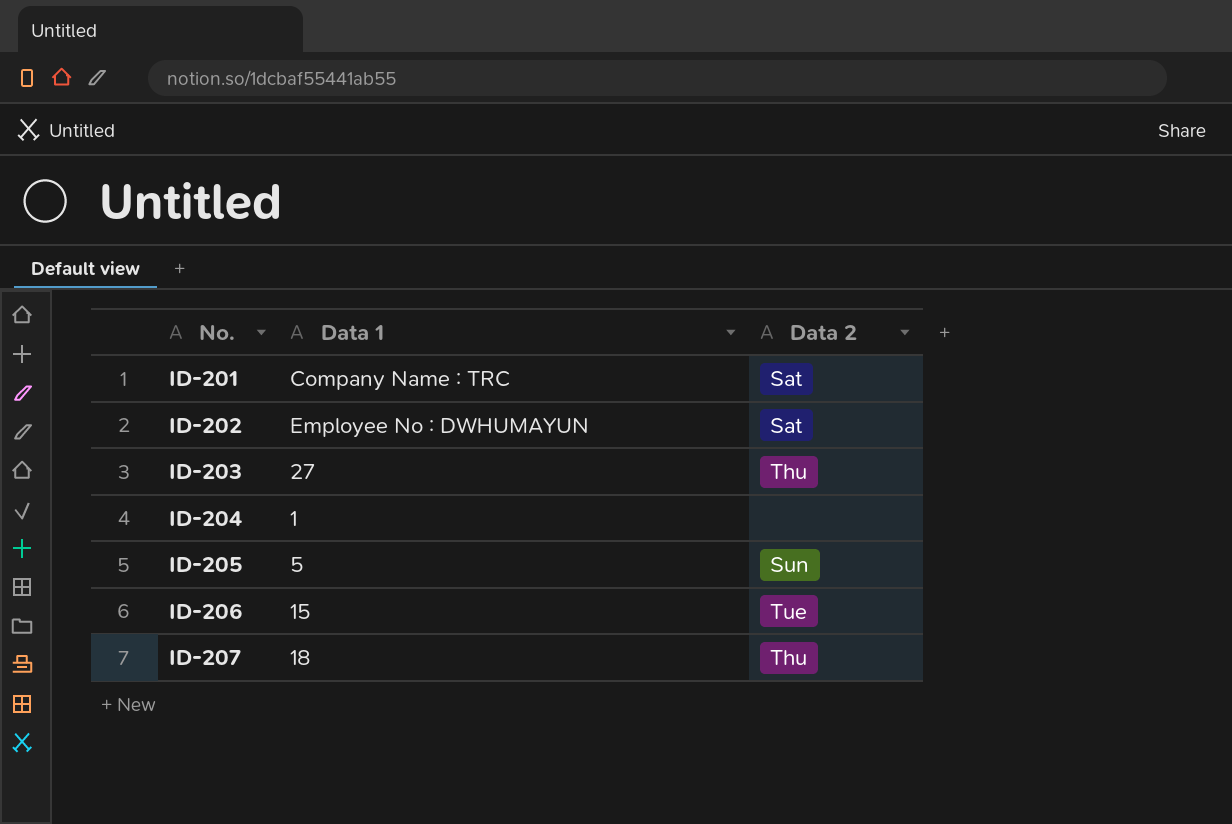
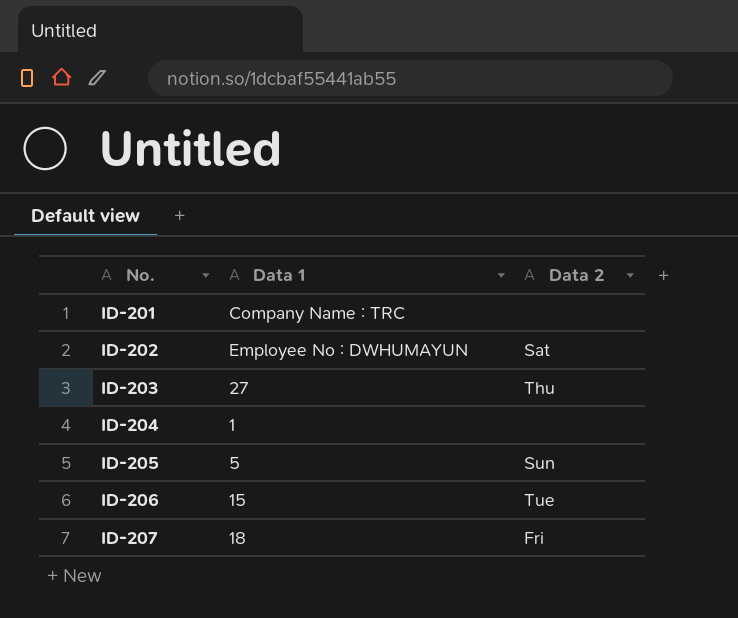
ID-201 | Data 2: Sat -> none
ID-207 | Data 2: Thu -> Fri

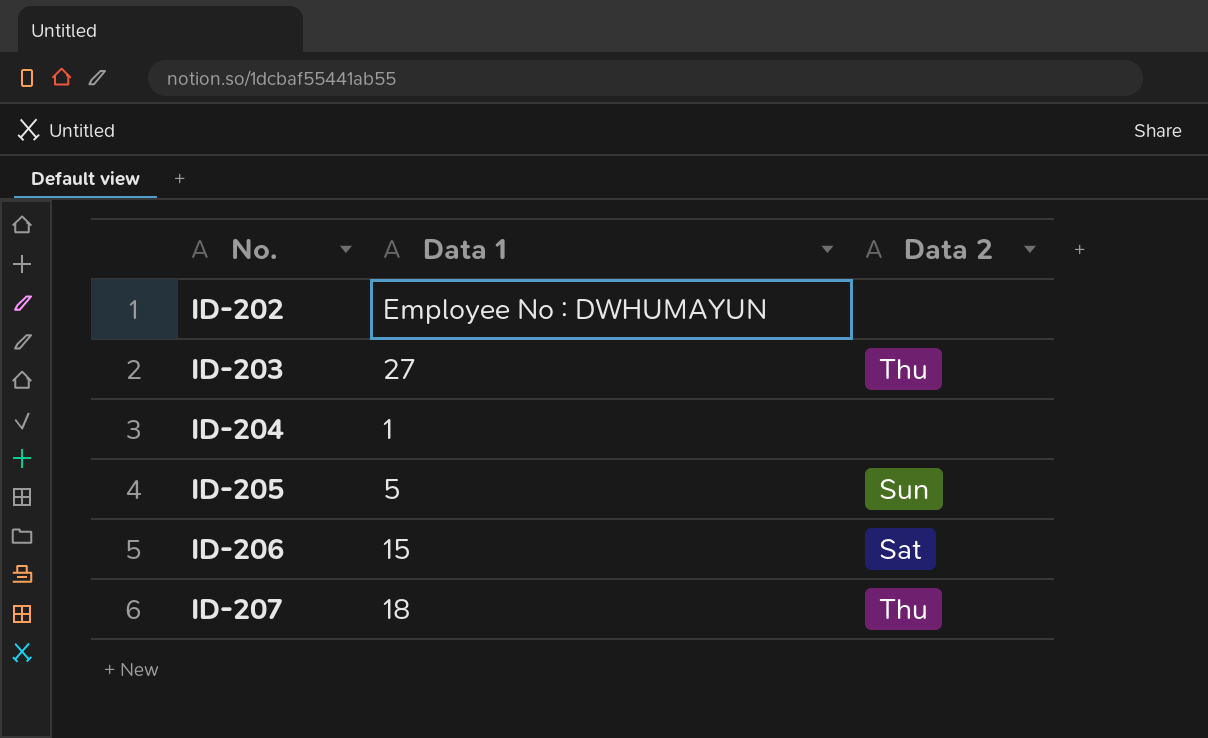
row ID-201: Company Name : TRC | none -> none
ID-202 | Data 2: Sat -> none
ID-206 | Data 2: Tue -> Sat
ID-207 | Data 2: Fri -> Thu

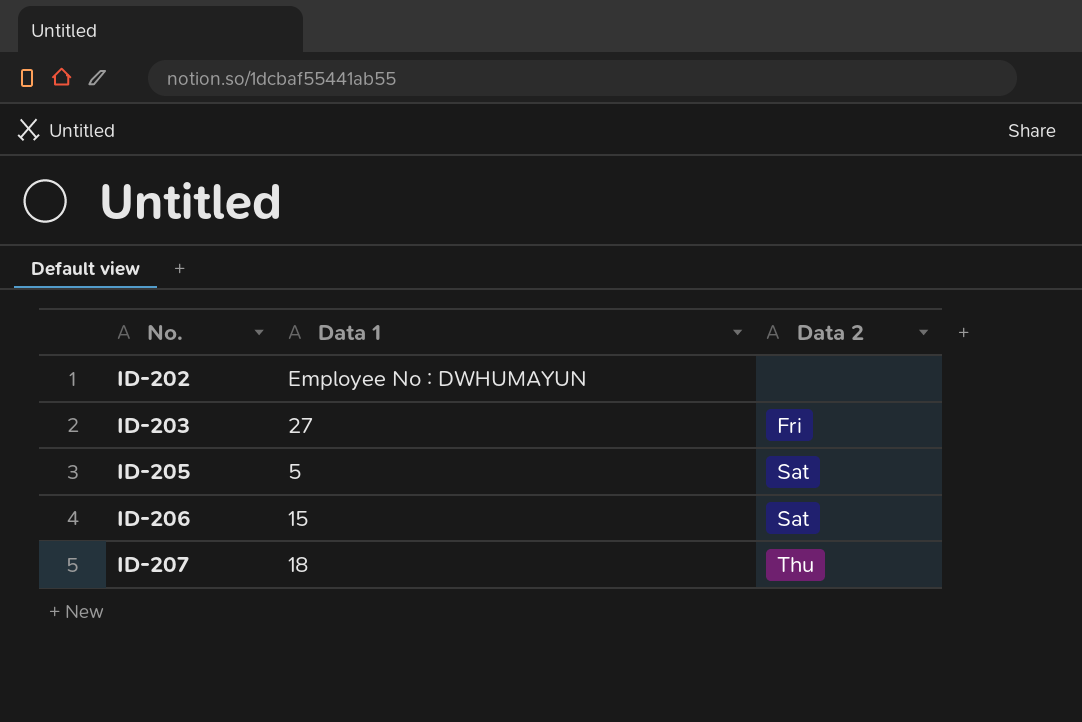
row ID-204: 1 | none -> none
ID-203 | Data 2: Thu -> Fri
ID-205 | Data 2: Sun -> Sat

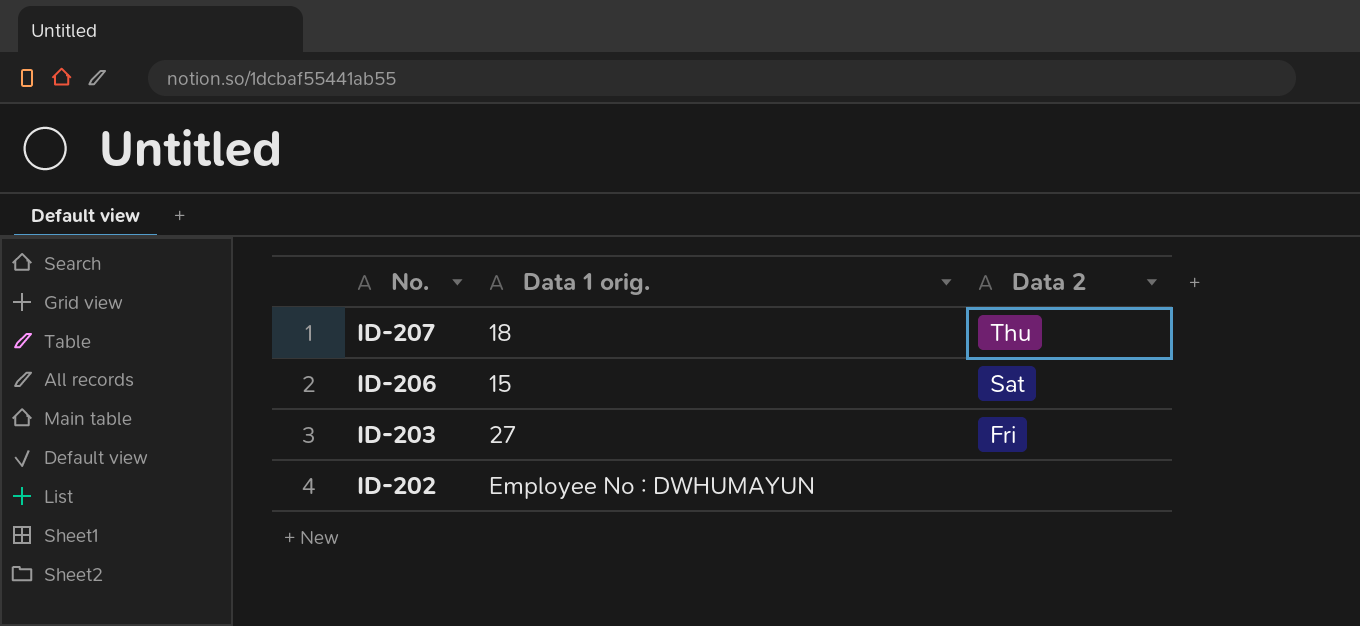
row order: No. ascending -> No. descending
column name: Data 1 -> Data 1 orig.
row ID-205: 5 | Sat -> none

